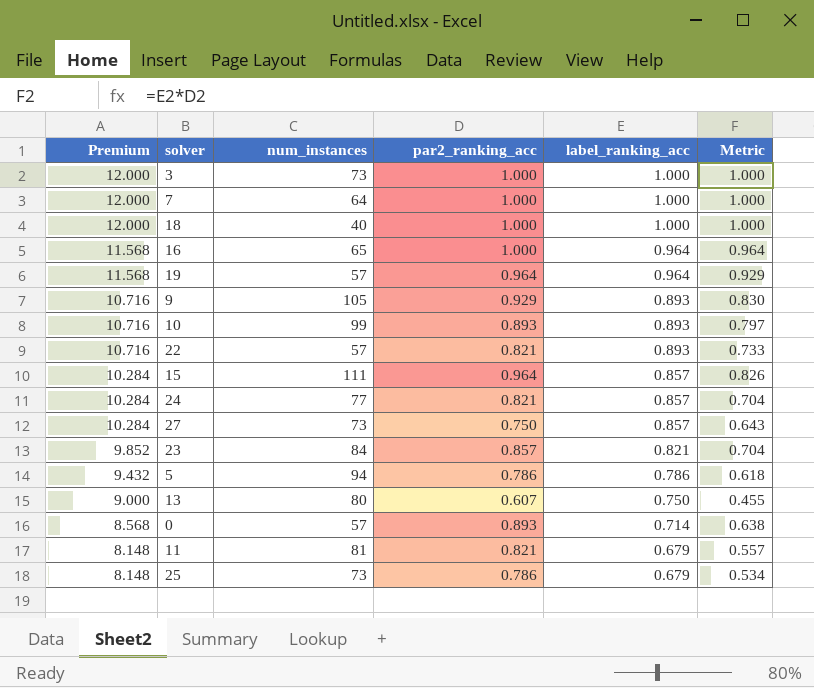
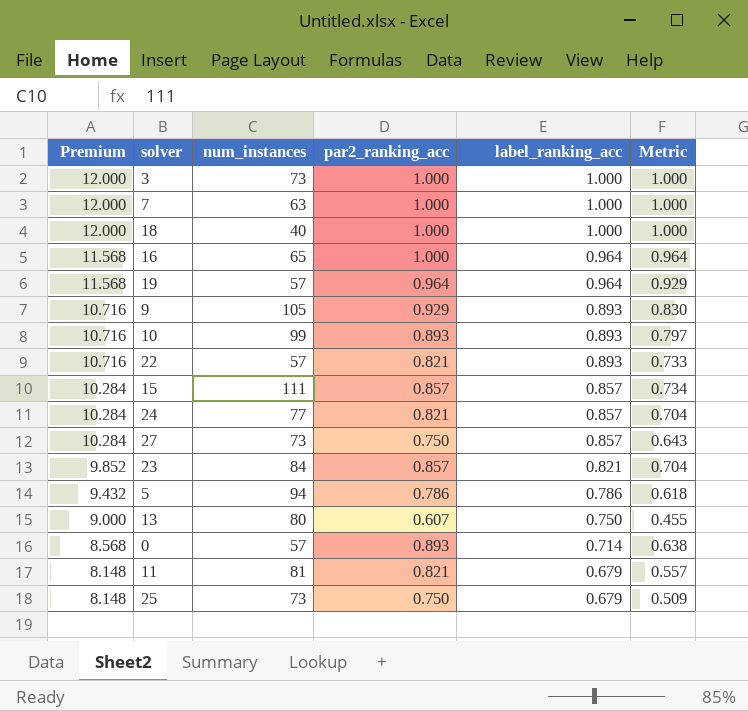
7 | num_instances: 64 -> 63
15 | par2_ranking_acc: 0.964 -> 0.857
15 | Metric: 0.826 -> 0.734
25 | par2_ranking_acc: 0.786 -> 0.750
25 | Metric: 0.534 -> 0.509

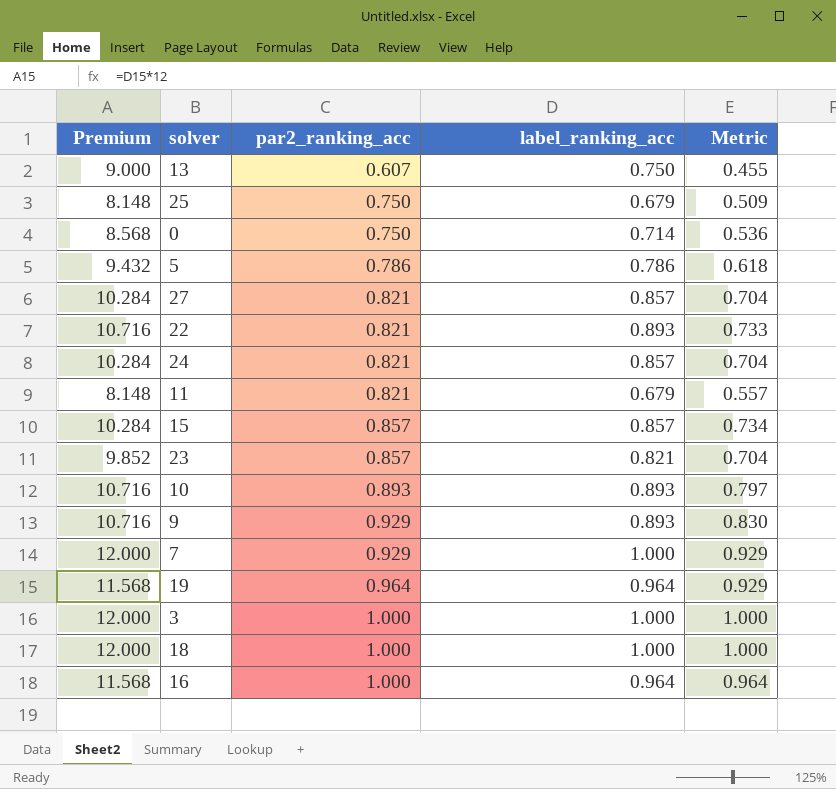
row order: Premium descending -> par2_ranking_acc ascending
column num_instances | position: 3 -> none
0 | par2_ranking_acc: 0.893 -> 0.750
0 | Metric: 0.638 -> 0.536
27 | par2_ranking_acc: 0.750 -> 0.821
27 | Metric: 0.643 -> 0.704
7 | par2_ranking_acc: 1.000 -> 0.929
7 | Metric: 1.000 -> 0.929

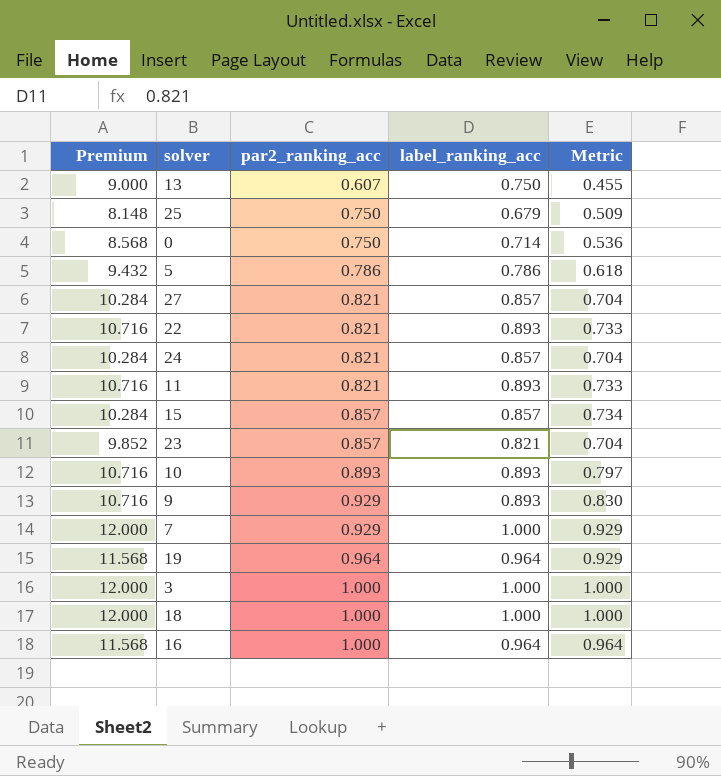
11 | Premium: 8.148 -> 10.716
11 | label_ranking_acc: 0.679 -> 0.893
11 | Metric: 0.557 -> 0.733

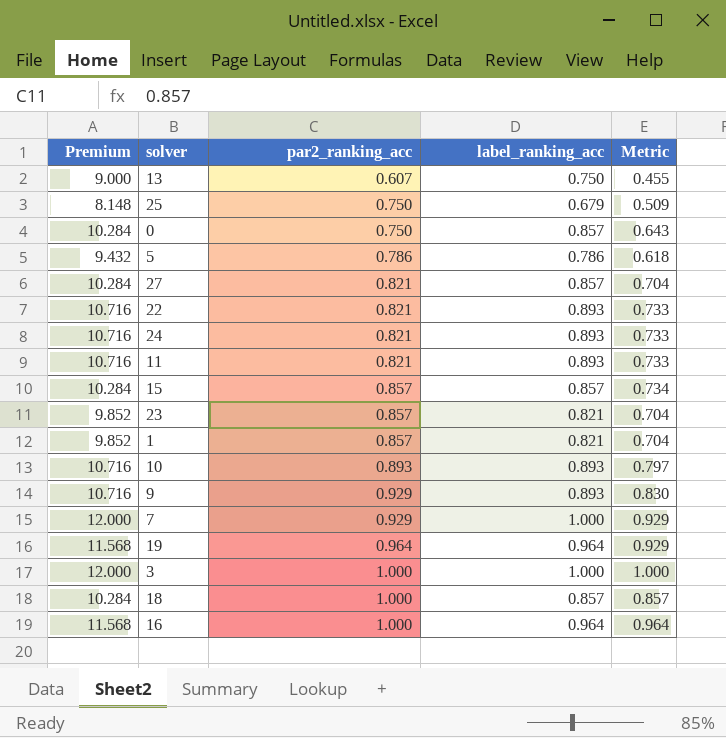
0 | Premium: 8.568 -> 10.284
0 | label_ranking_acc: 0.714 -> 0.857
0 | Metric: 0.536 -> 0.643
24 | Premium: 10.284 -> 10.716
24 | label_ranking_acc: 0.857 -> 0.893
24 | Metric: 0.704 -> 0.733
row 1: none -> 9.852 | 0.857 | 0.821 | 0.704
18 | Premium: 12.000 -> 10.284
18 | label_ranking_acc: 1.000 -> 0.857
18 | Metric: 1.000 -> 0.857

